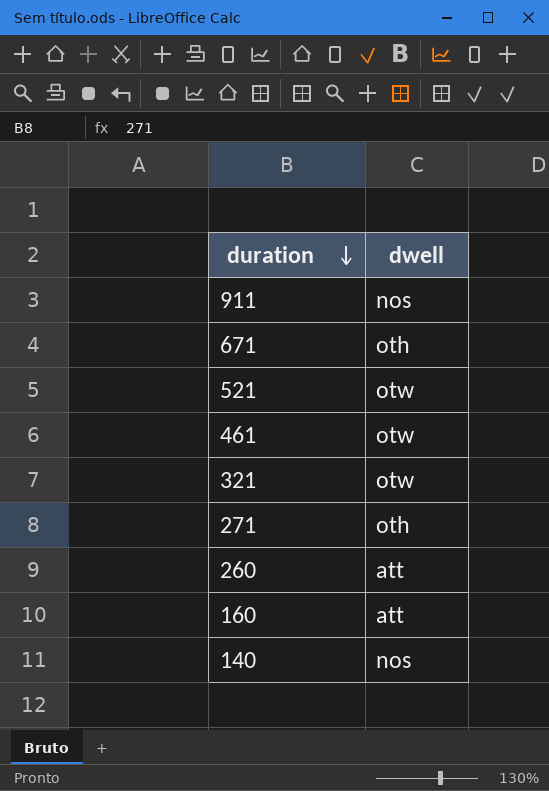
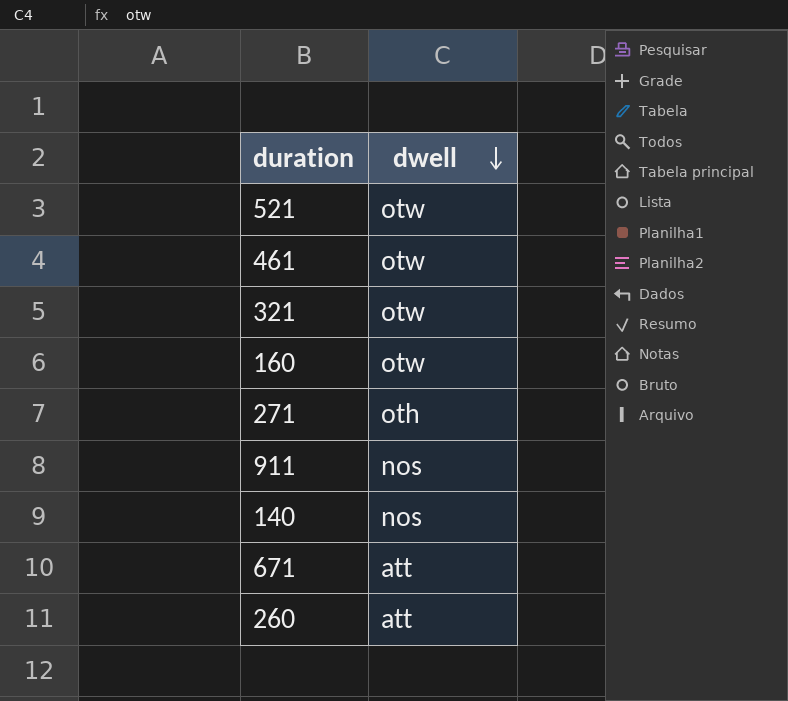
row order: duration descending -> dwell descending
160 | dwell: att -> otw
671 | dwell: oth -> att

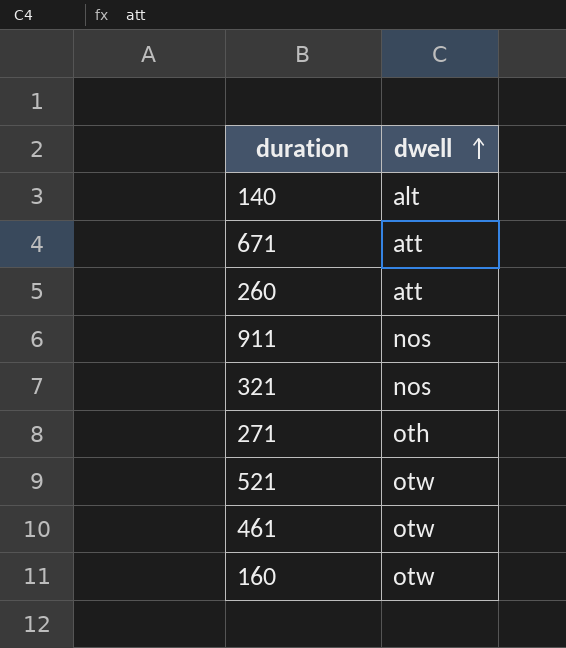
row order: dwell descending -> dwell ascending
140 | dwell: nos -> alt
321 | dwell: otw -> nos

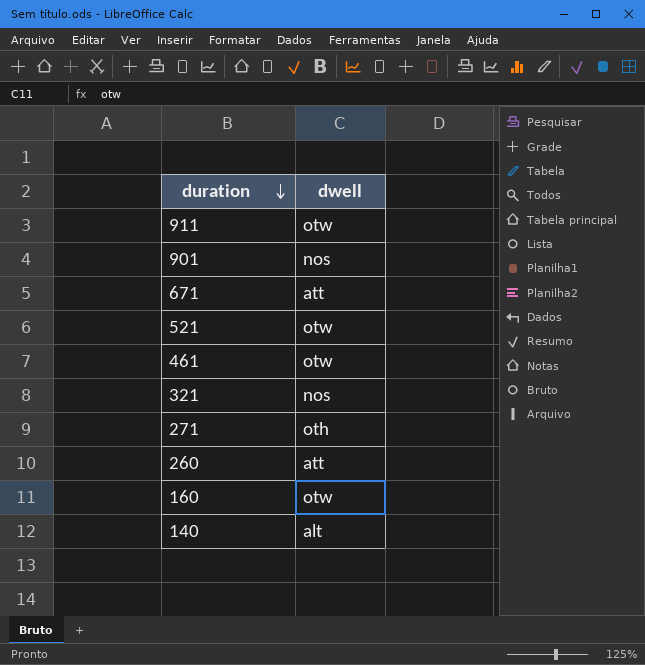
row order: dwell ascending -> duration descending
911 | dwell: nos -> otw
row 901: none -> nos

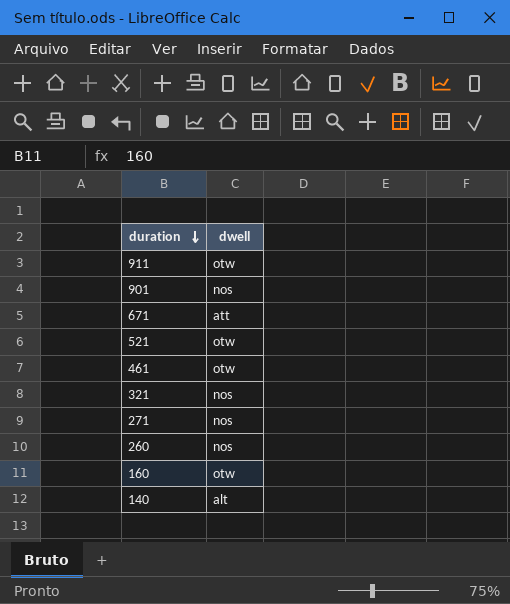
271 | dwell: oth -> nos
260 | dwell: att -> nos

